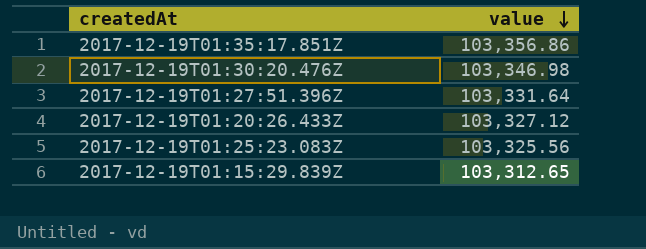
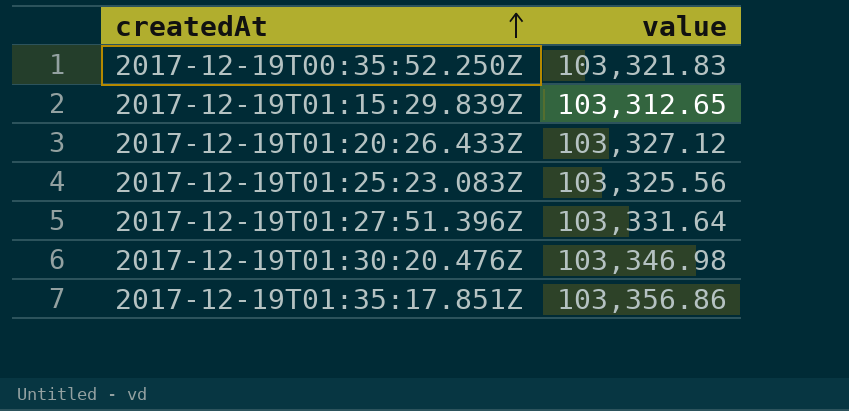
row order: value descending -> createdAt ascending
row 2017-12-19T00:35:52.250Z: none -> 103,321.83

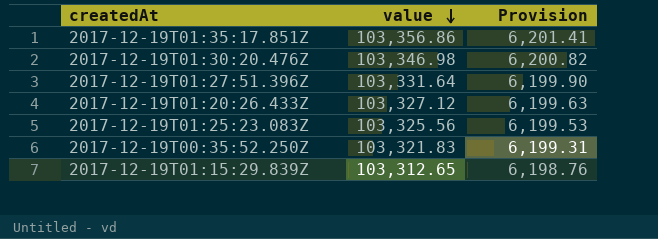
row order: createdAt ascending -> value descending
column Provision | formula: none -> [value] * 0.06

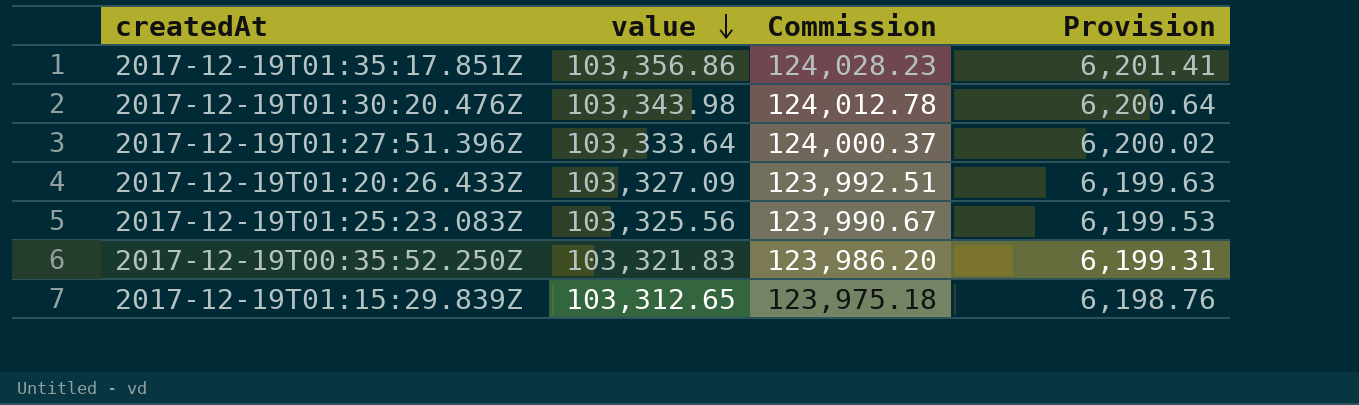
column Commission | formula: none -> [value] * 1.2
2017-12-19T01:30:20.476Z | value: 103,346.98 -> 103,343.98
2017-12-19T01:30:20.476Z | Provision: 6,200.82 -> 6,200.64
2017-12-19T01:27:51.396Z | value: 103,331.64 -> 103,333.64
2017-12-19T01:27:51.396Z | Provision: 6,199.90 -> 6,200.02
2017-12-19T01:20:26.433Z | value: 103,327.12 -> 103,327.09

